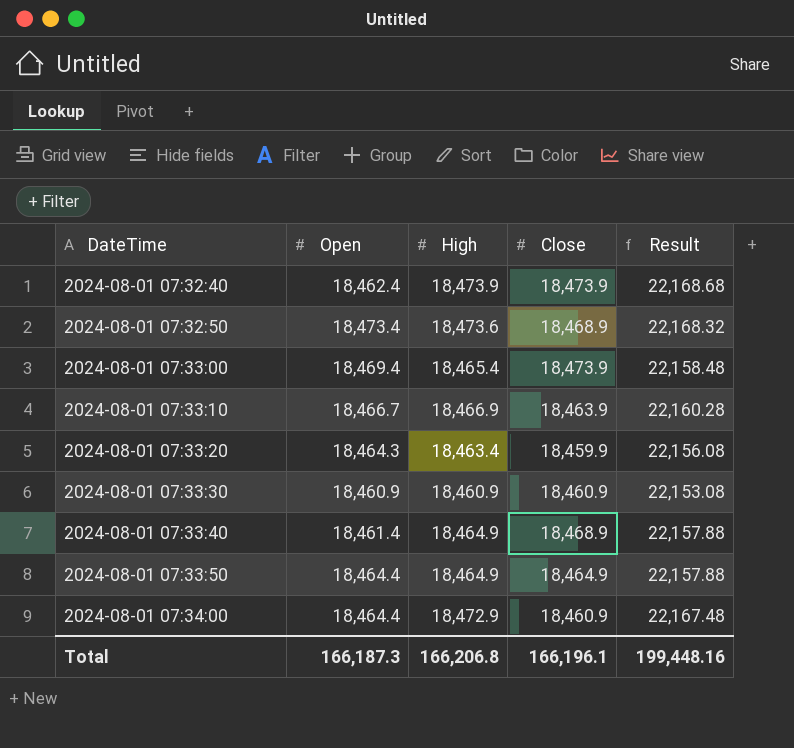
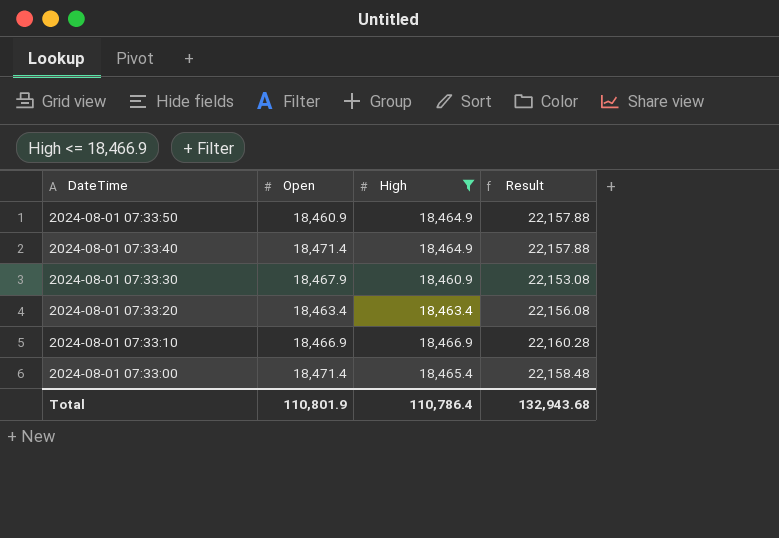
filter: none -> High <= 18,466.9
row order: DateTime ascending -> DateTime descending
column Close | position: 4 -> none
2024-08-01 07:33:50 | Open: 18,464.4 -> 18,460.9
2024-08-01 07:33:40 | Open: 18,461.4 -> 18,471.4
2024-08-01 07:33:30 | Open: 18,460.9 -> 18,467.9
2024-08-01 07:33:20 | Open: 18,464.3 -> 18,463.4
2024-08-01 07:33:10 | Open: 18,466.7 -> 18,466.9
2024-08-01 07:33:00 | Open: 18,469.4 -> 18,471.4
Total | Open: 166,187.3 -> 110,801.9
Total | High: 166,206.8 -> 110,786.4
Total | Result: 199,448.16 -> 132,943.68

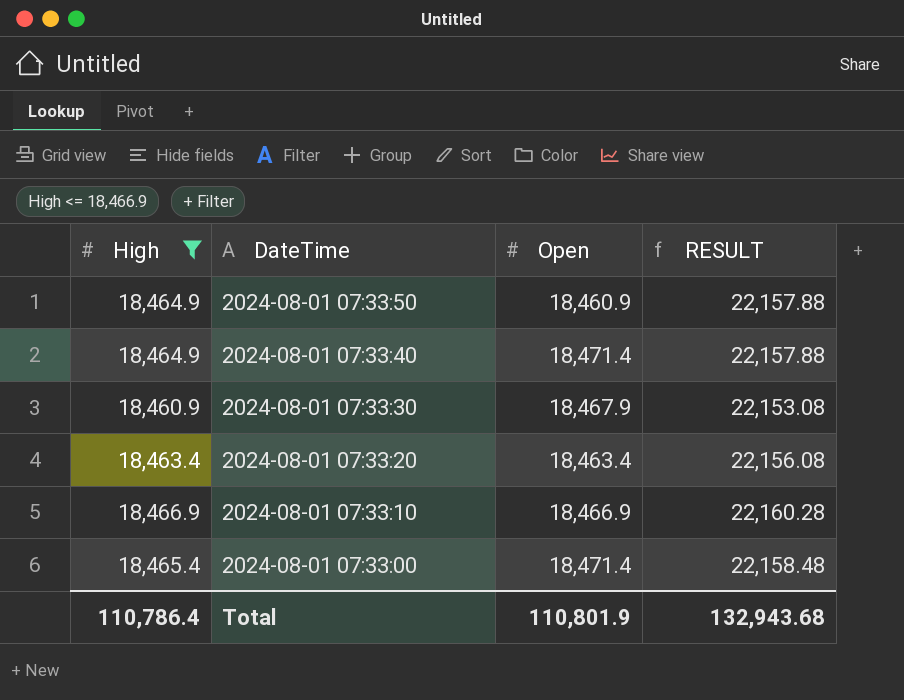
column High | position: 3 -> 1
column name: Result -> RESULT

